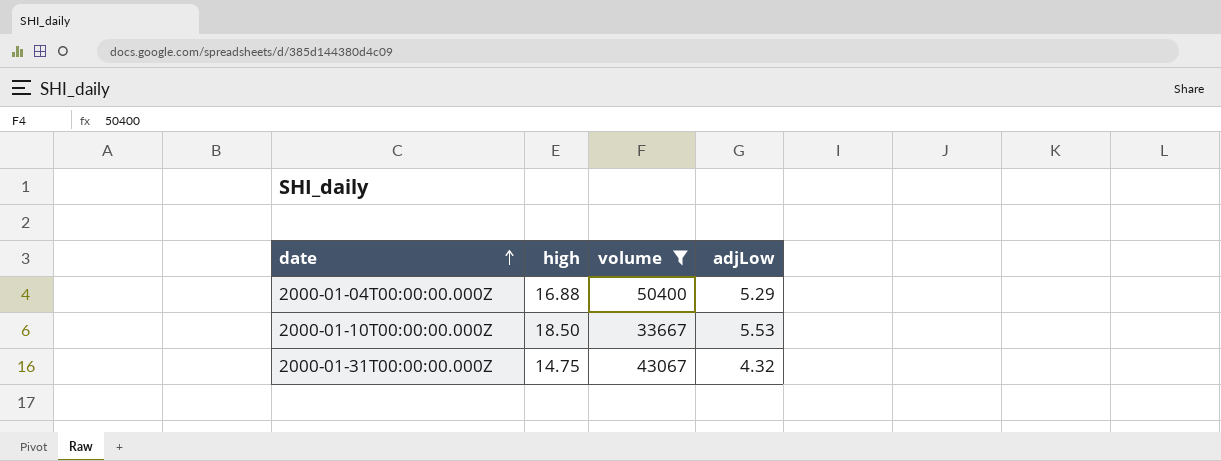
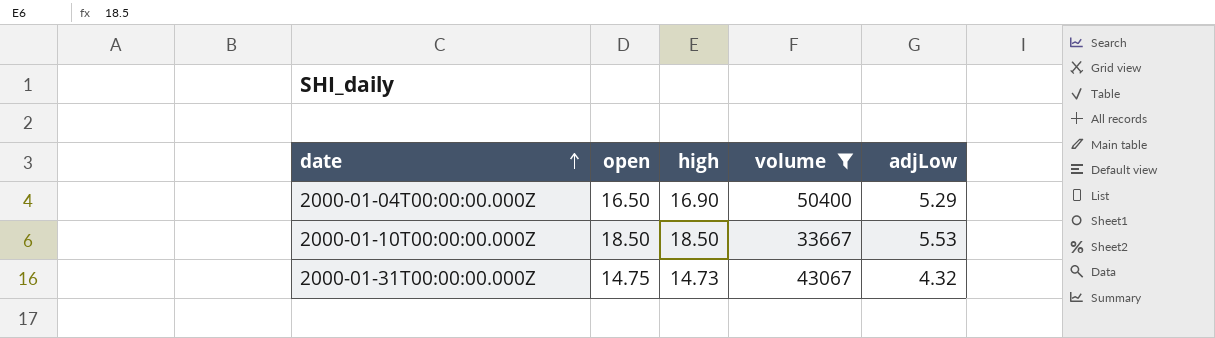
column open | position: none -> 2
2000-01-04T00:00:00.000Z | high: 16.88 -> 16.90
2000-01-31T00:00:00.000Z | high: 14.75 -> 14.73

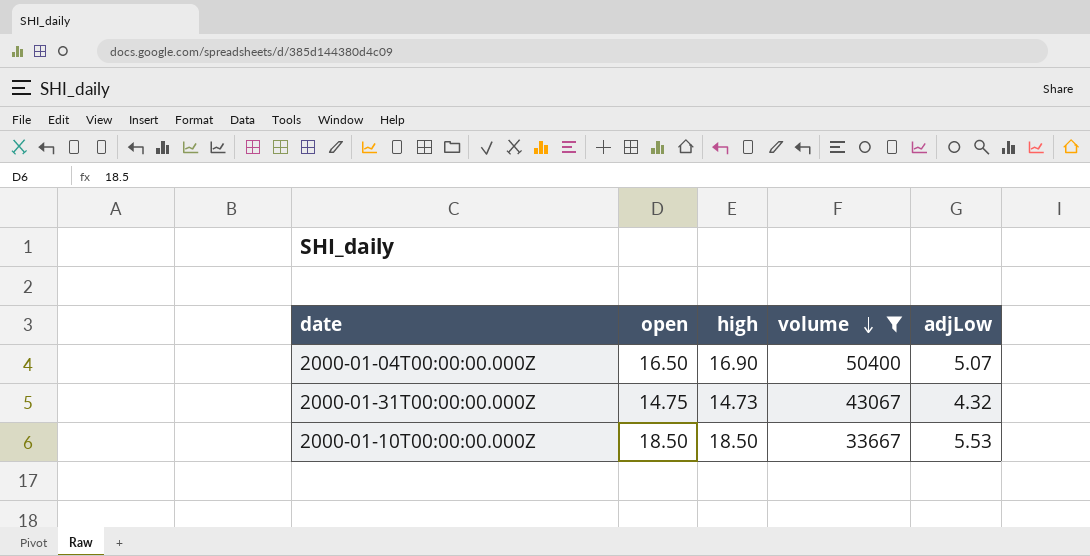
row order: date ascending -> volume descending
2000-01-04T00:00:00.000Z | adjLow: 5.29 -> 5.07

